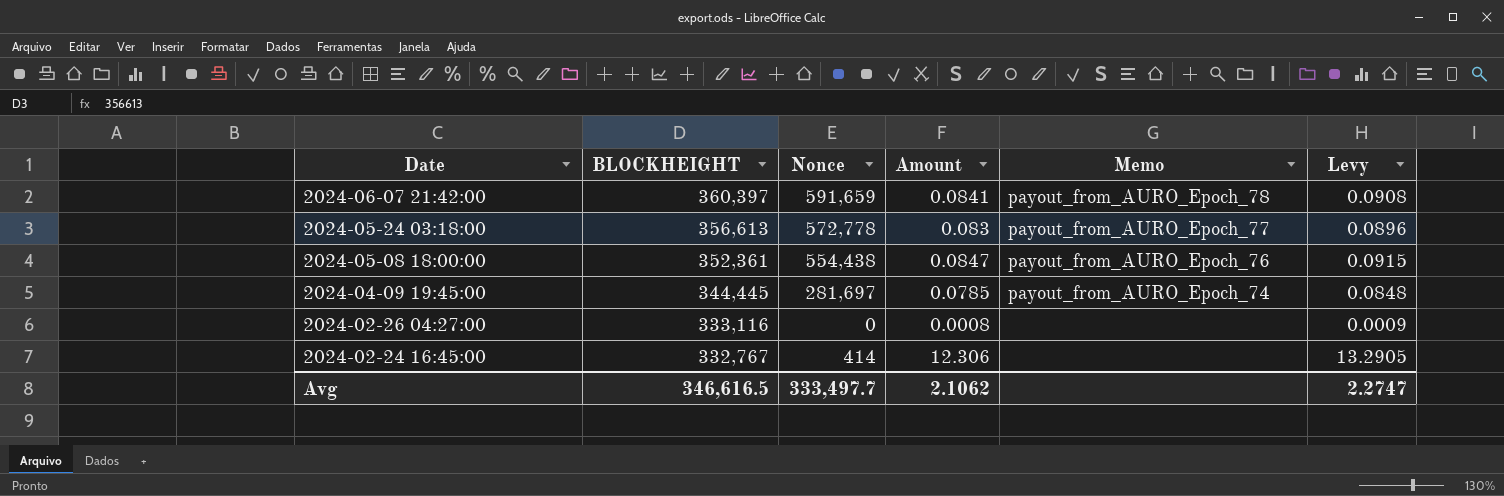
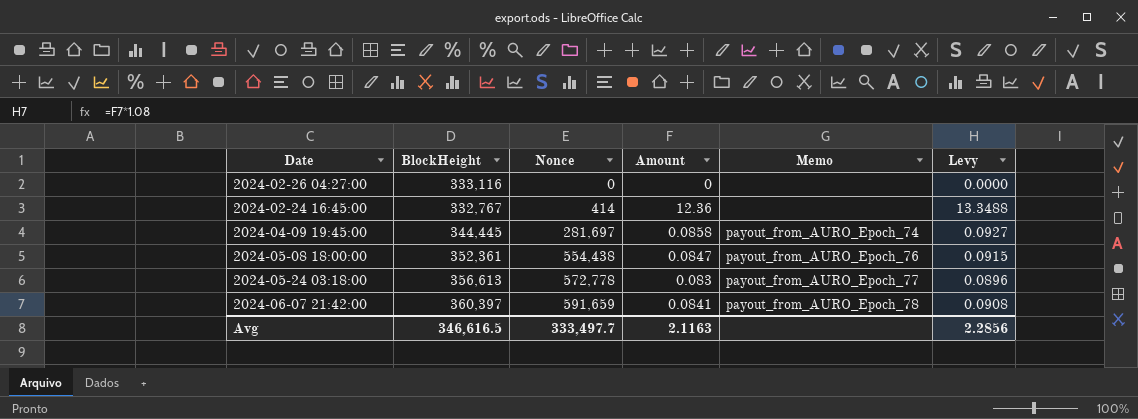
row order: Date descending -> Nonce ascending
column name: BLOCKHEIGHT -> BlockHeight
2024-02-26 04:27:00 | Amount: 0.0008 -> 0
2024-02-26 04:27:00 | Levy: 0.0009 -> 0.0000
2024-02-24 16:45:00 | Amount: 12.306 -> 12.36
2024-02-24 16:45:00 | Levy: 13.2905 -> 13.3488
2024-04-09 19:45:00 | Amount: 0.0785 -> 0.0858
2024-04-09 19:45:00 | Levy: 0.0848 -> 0.0927
Avg | Amount: 2.1062 -> 2.1163
Avg | Levy: 2.2747 -> 2.2856

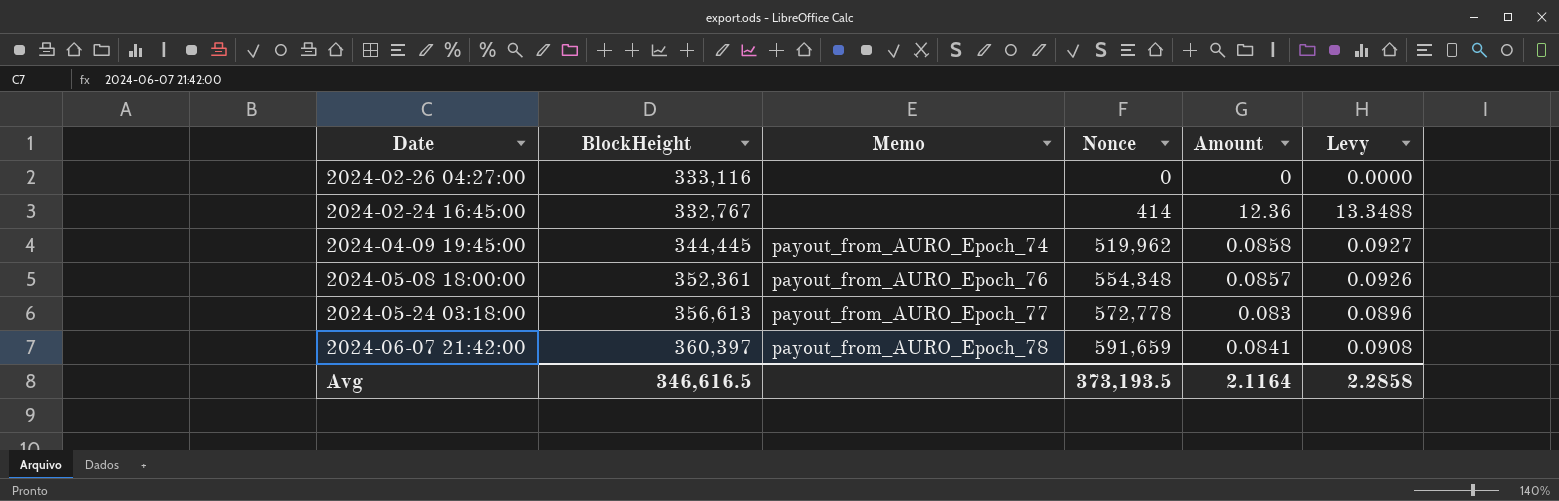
column Memo | position: 5 -> 3
2024-04-09 19:45:00 | Nonce: 281,697 -> 519,962
2024-05-08 18:00:00 | Nonce: 554,438 -> 554,348
2024-05-08 18:00:00 | Amount: 0.0847 -> 0.0857
2024-05-08 18:00:00 | Levy: 0.0915 -> 0.0926
Avg | Nonce: 333,497.7 -> 373,193.5
Avg | Amount: 2.1163 -> 2.1164
Avg | Levy: 2.2856 -> 2.2858

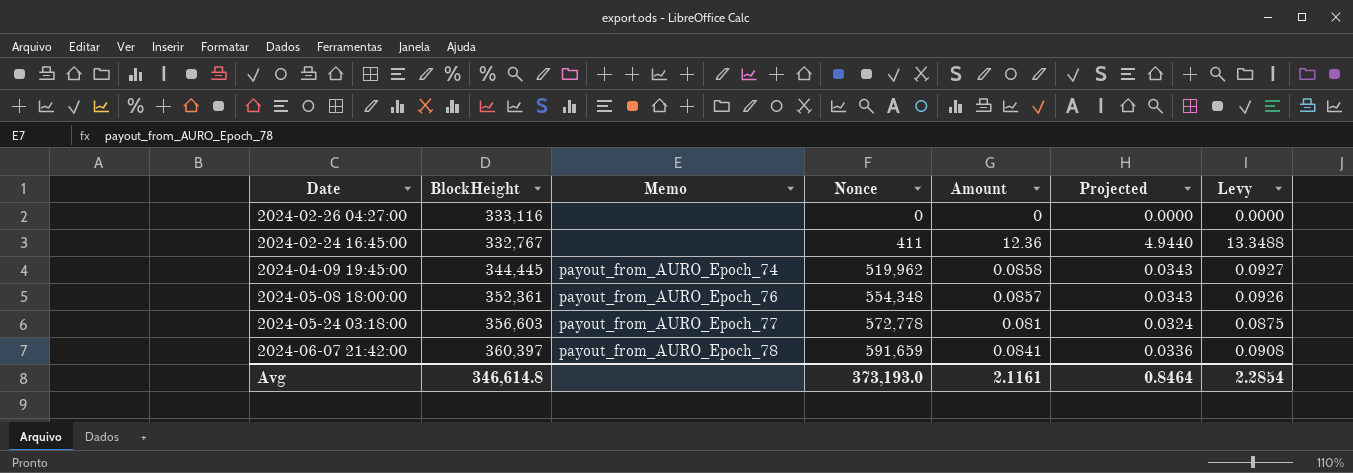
column Projected | formula: none -> [Amount] * 0.4
2024-02-24 16:45:00 | Nonce: 414 -> 411
2024-05-24 03:18:00 | BlockHeight: 356,613 -> 356,603
2024-05-24 03:18:00 | Amount: 0.083 -> 0.081
2024-05-24 03:18:00 | Levy: 0.0896 -> 0.0875
Avg | BlockHeight: 346,616.5 -> 346,614.8
Avg | Nonce: 373,193.5 -> 373,193.0
Avg | Amount: 2.1164 -> 2.1161
Avg | Levy: 2.2858 -> 2.2854

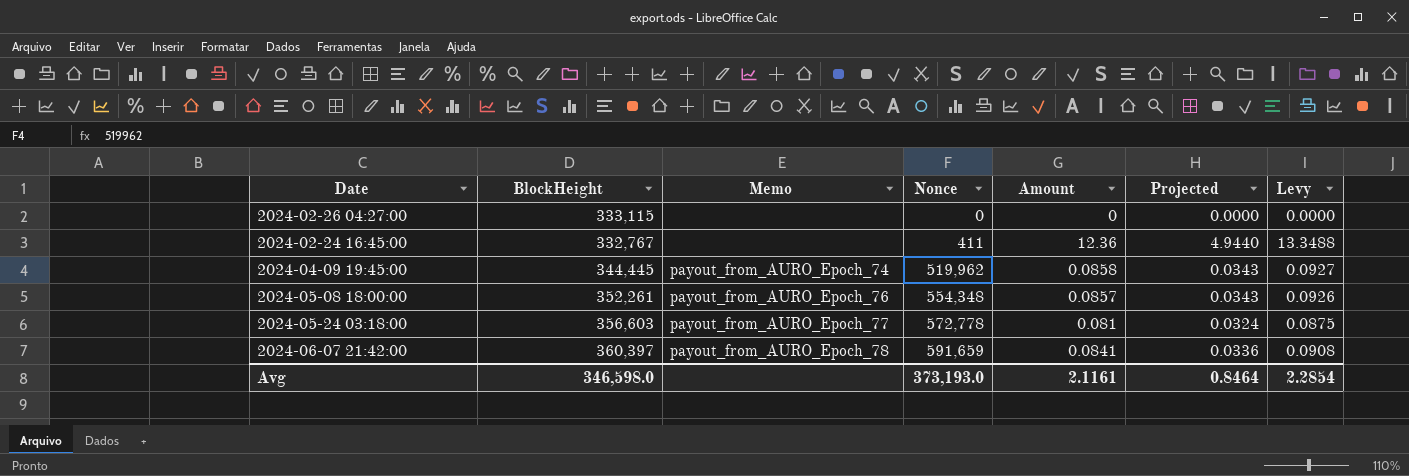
2024-02-26 04:27:00 | BlockHeight: 333,116 -> 333,115
2024-05-08 18:00:00 | BlockHeight: 352,361 -> 352,261
Avg | BlockHeight: 346,614.8 -> 346,598.0

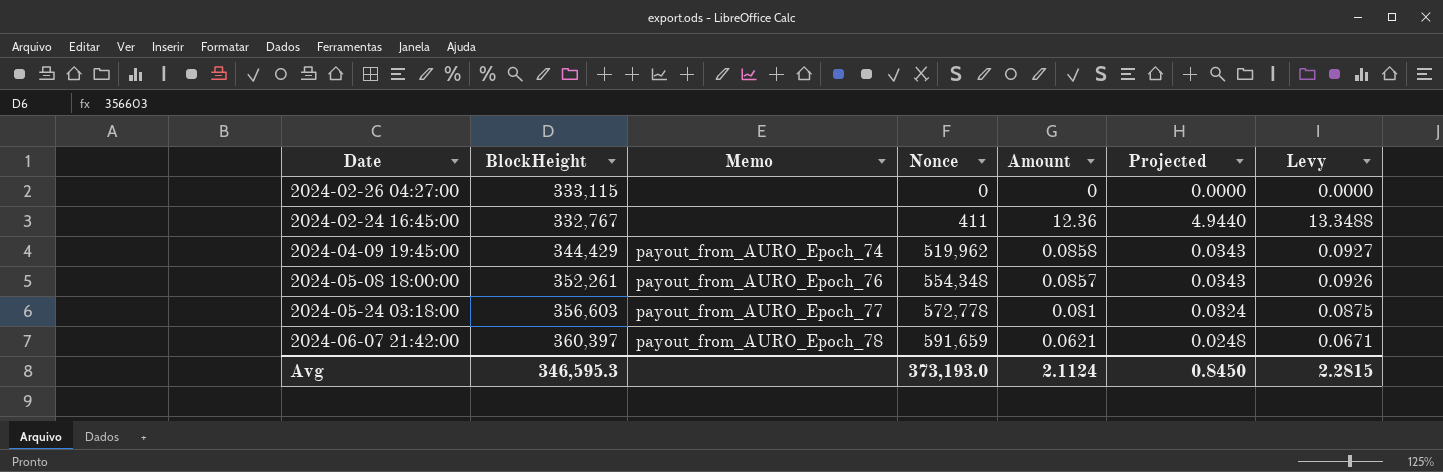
2024-04-09 19:45:00 | BlockHeight: 344,445 -> 344,429
2024-06-07 21:42:00 | Amount: 0.0841 -> 0.0621
2024-06-07 21:42:00 | Projected: 0.0336 -> 0.0248
2024-06-07 21:42:00 | Levy: 0.0908 -> 0.0671
Avg | BlockHeight: 346,598.0 -> 346,595.3
Avg | Amount: 2.1161 -> 2.1124
Avg | Projected: 0.8464 -> 0.8450
Avg | Levy: 2.2854 -> 2.2815

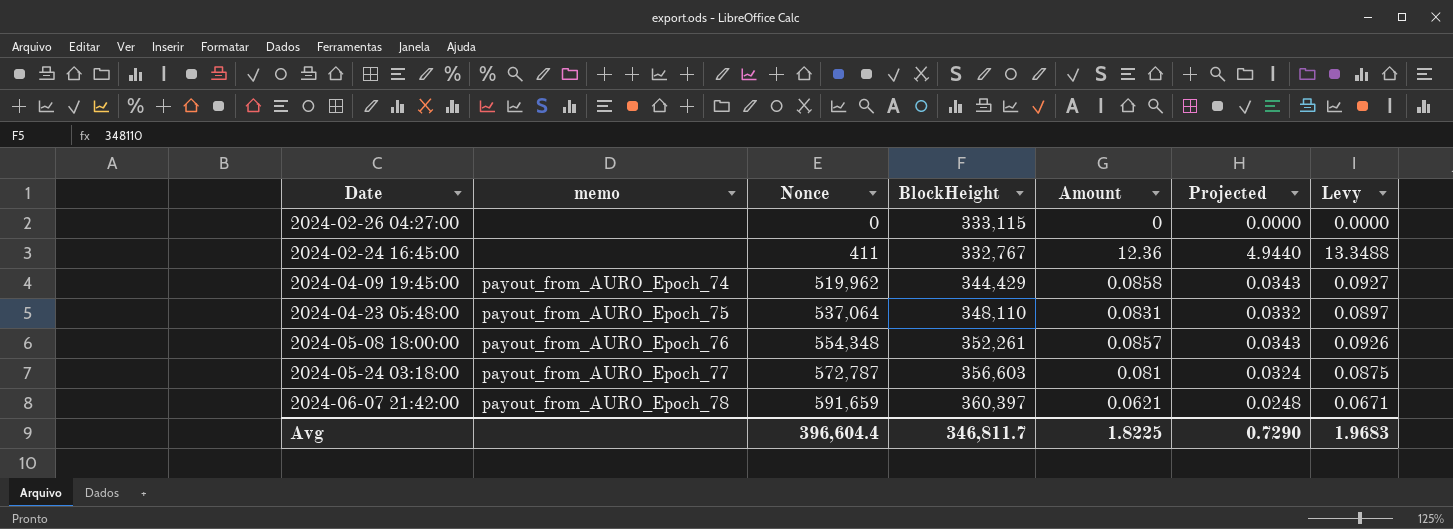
column name: Memo -> memo
column BlockHeight | position: 2 -> 4
row 2024-04-23 05:48:00: none -> payout_from_AURO_Epoch_75 | 537,064 | 348,110 | 0.0831 | 0.0332 | 0.0897
2024-05-24 03:18:00 | Nonce: 572,778 -> 572,787
Avg | Nonce: 373,193.0 -> 396,604.4
Avg | BlockHeight: 346,595.3 -> 346,811.7
Avg | Amount: 2.1124 -> 1.8225
Avg | Projected: 0.8450 -> 0.7290
Avg | Levy: 2.2815 -> 1.9683

